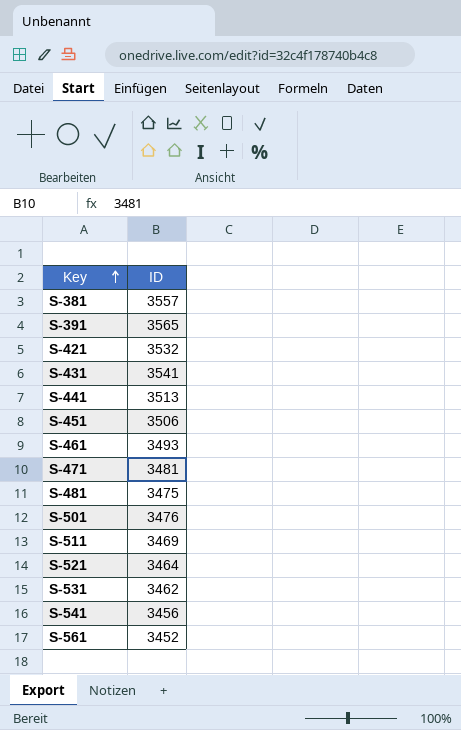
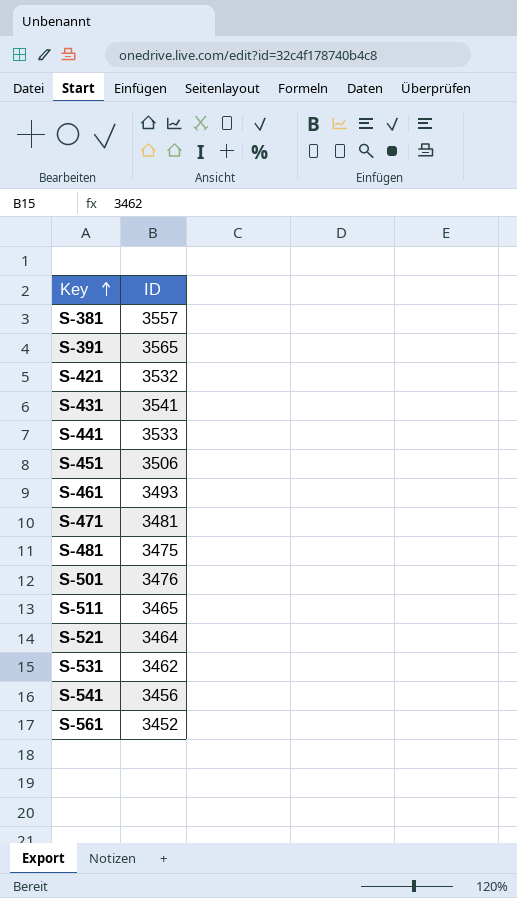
S-441 | ID: 3513 -> 3533
S-511 | ID: 3469 -> 3465

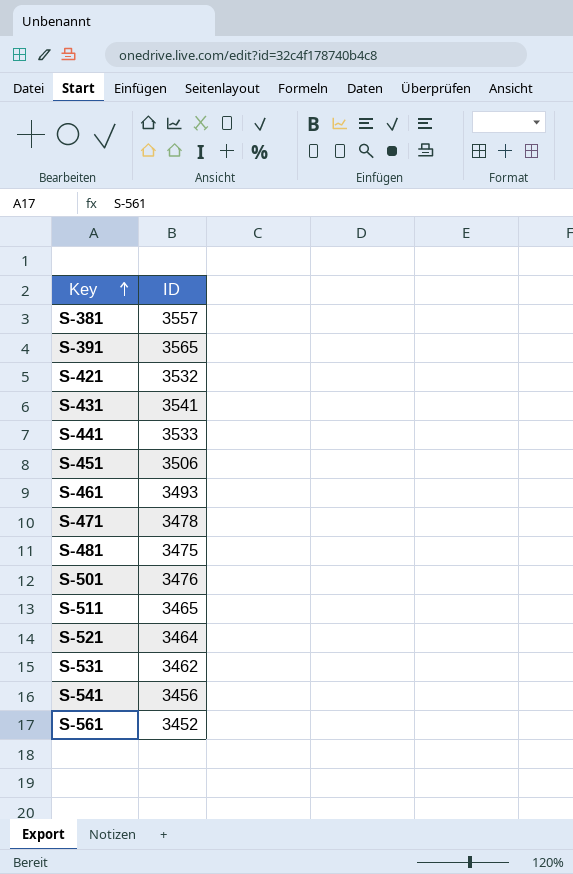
S-471 | ID: 3481 -> 3478

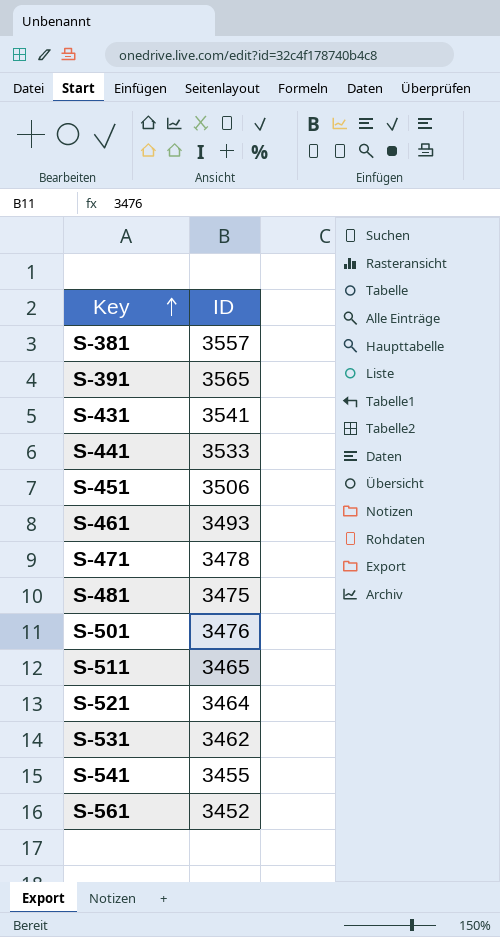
row S-421: 3532 -> none
S-541 | ID: 3456 -> 3455

